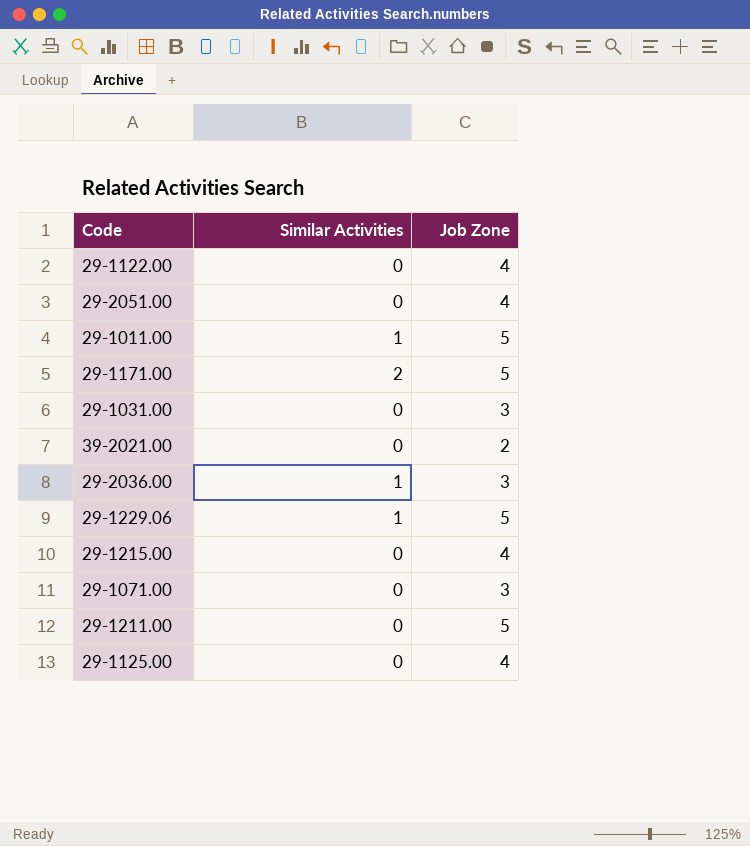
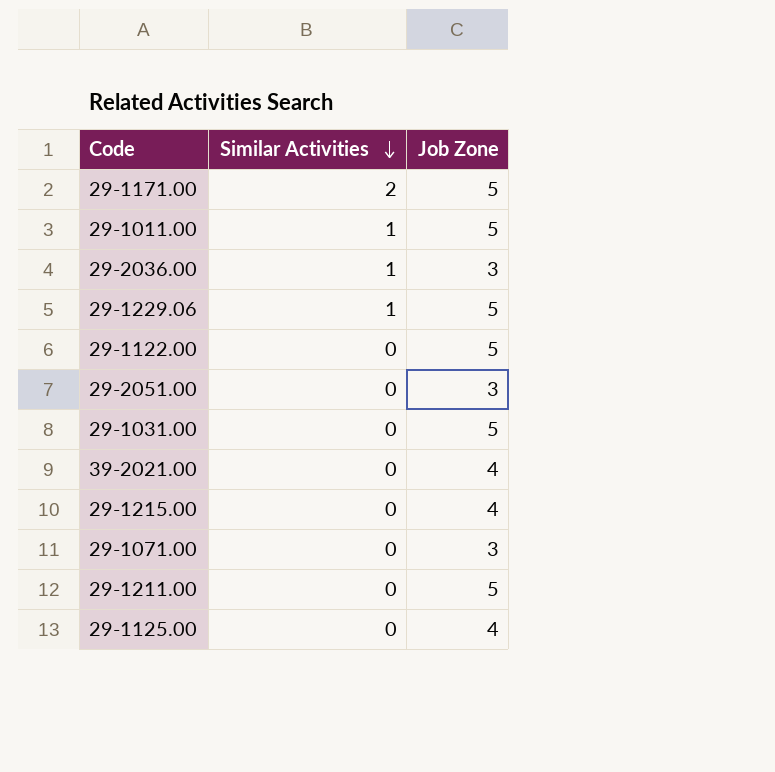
row order: none -> Similar Activities descending
29-1122.00 | Job Zone: 4 -> 5
29-2051.00 | Job Zone: 4 -> 3
29-1031.00 | Job Zone: 3 -> 5
39-2021.00 | Job Zone: 2 -> 4

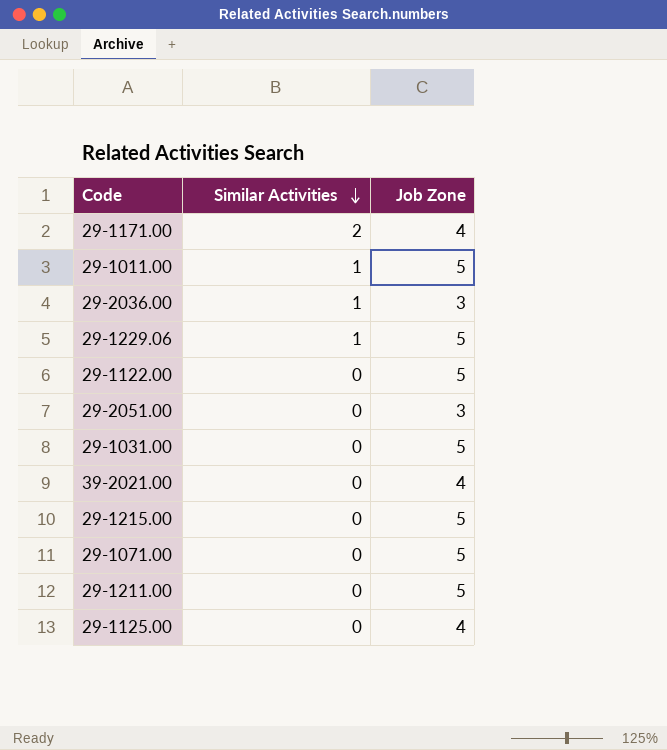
29-1171.00 | Job Zone: 5 -> 4
29-1215.00 | Job Zone: 4 -> 5
29-1071.00 | Job Zone: 3 -> 5

